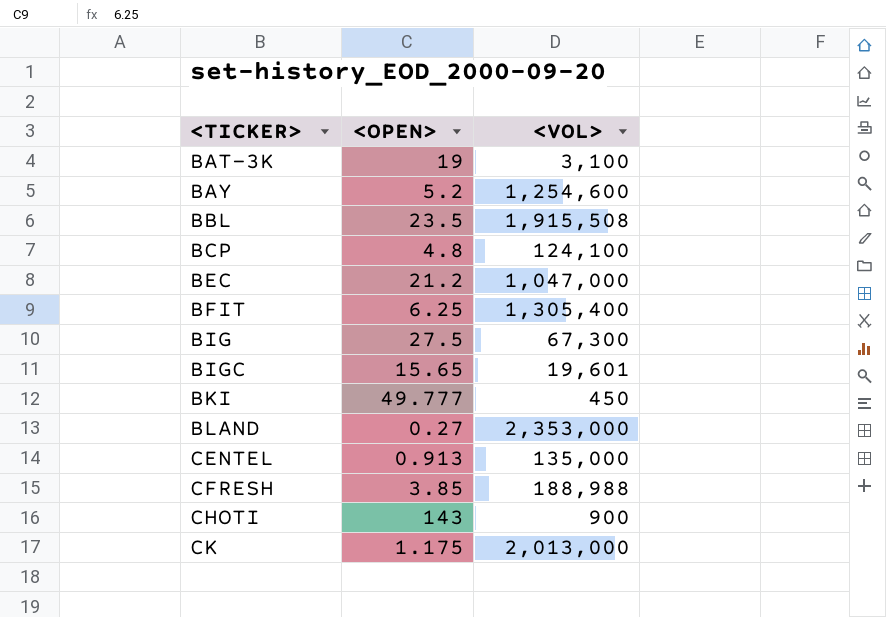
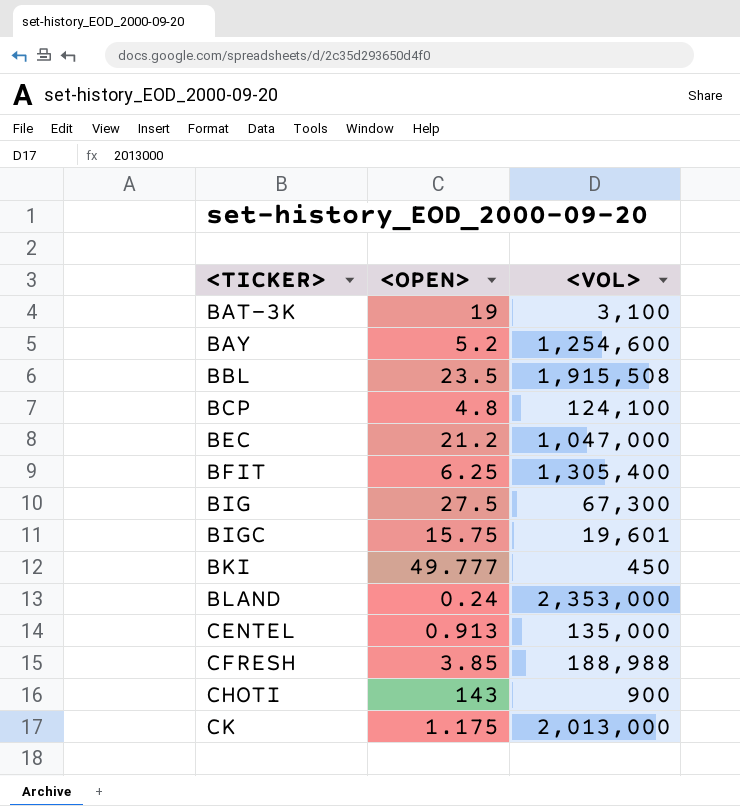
BIGC | <OPEN>: 15.65 -> 15.75
BLAND | <OPEN>: 0.27 -> 0.24

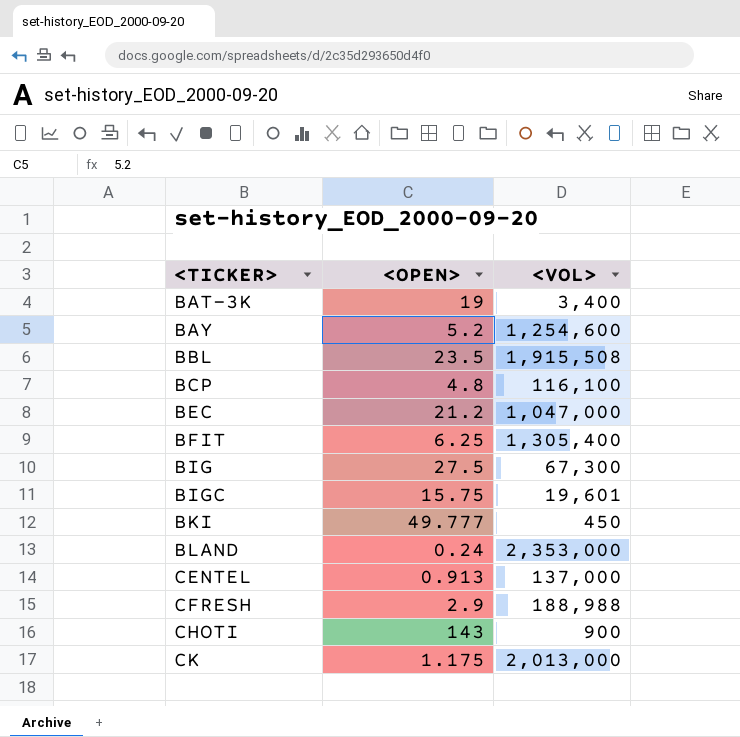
BAT-3K | <VOL>: 3,100 -> 3,400
BCP | <VOL>: 124,100 -> 116,100
CENTEL | <VOL>: 135,000 -> 137,000
CFRESH | <OPEN>: 3.85 -> 2.9

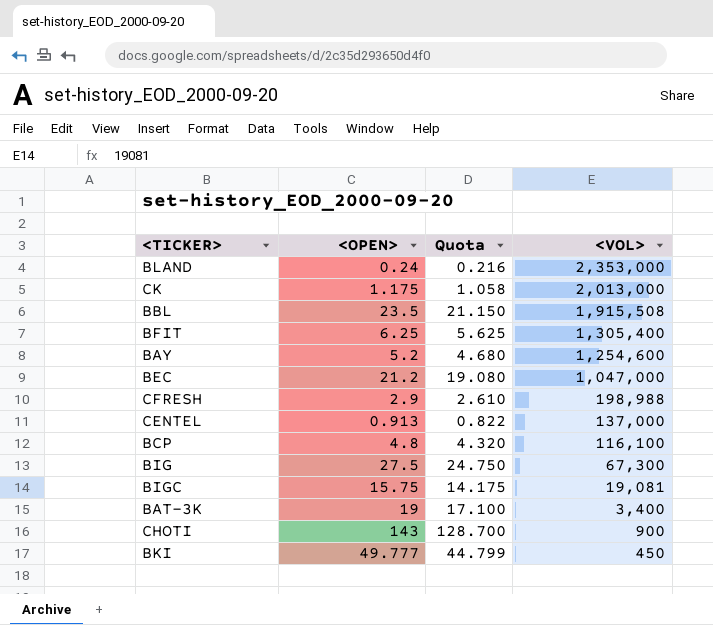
row order: <TICKER> ascending -> <VOL> descending
column Quota | formula: none -> [<OPEN>] * 0.9
CFRESH | <VOL>: 188,988 -> 198,988
BIGC | <VOL>: 19,601 -> 19,081

